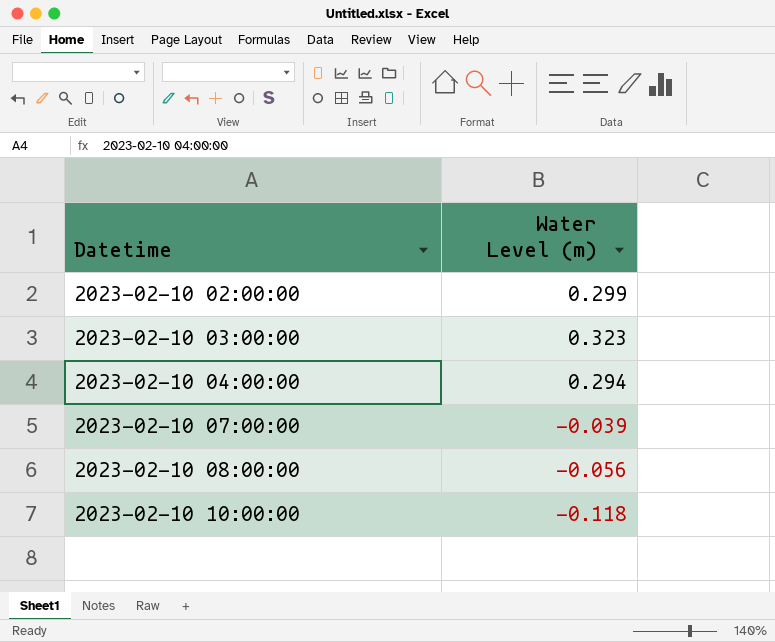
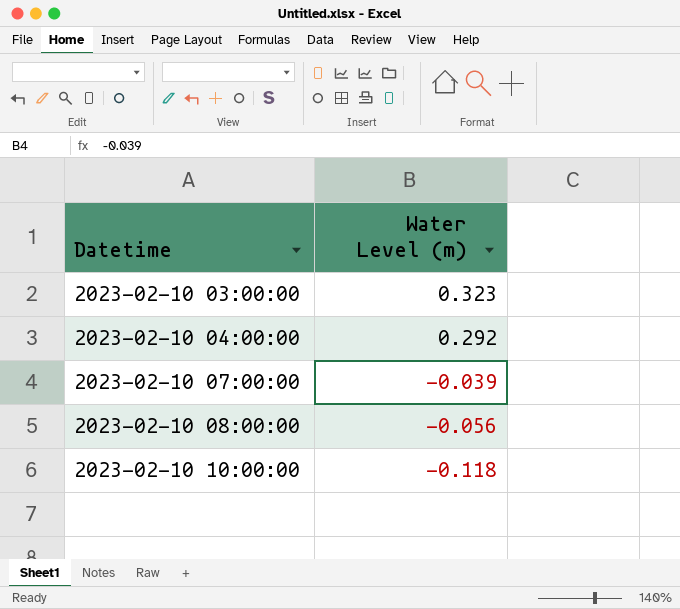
row 2023-02-10 02:00:00: 0.299 -> none
2023-02-10 04:00:00 | Water Level (m): 0.294 -> 0.292

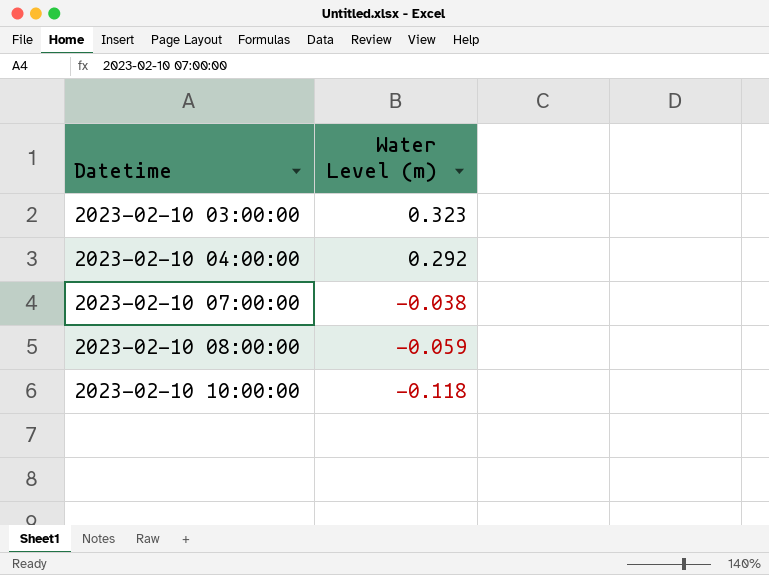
2023-02-10 07:00:00 | Water Level (m): -0.039 -> -0.038
2023-02-10 08:00:00 | Water Level (m): -0.056 -> -0.059

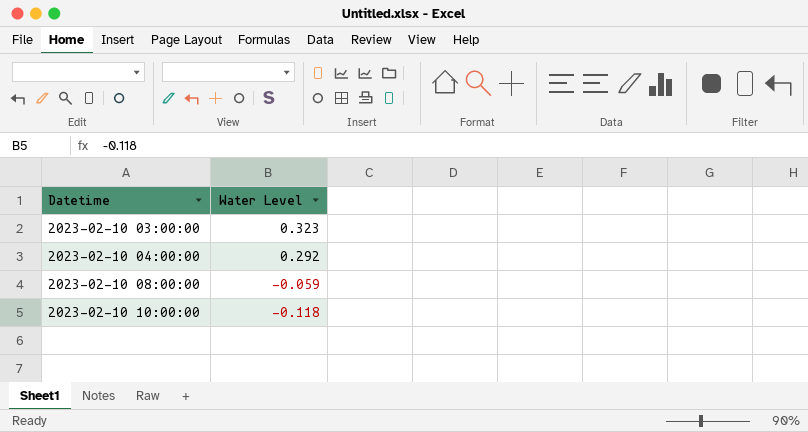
column name: Water Level (m) -> Water Level
row 2023-02-10 07:00:00: -0.038 -> none

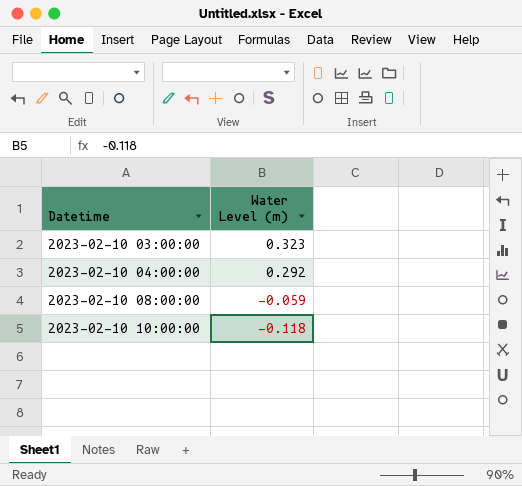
column name: Water Level -> Water Level (m)

